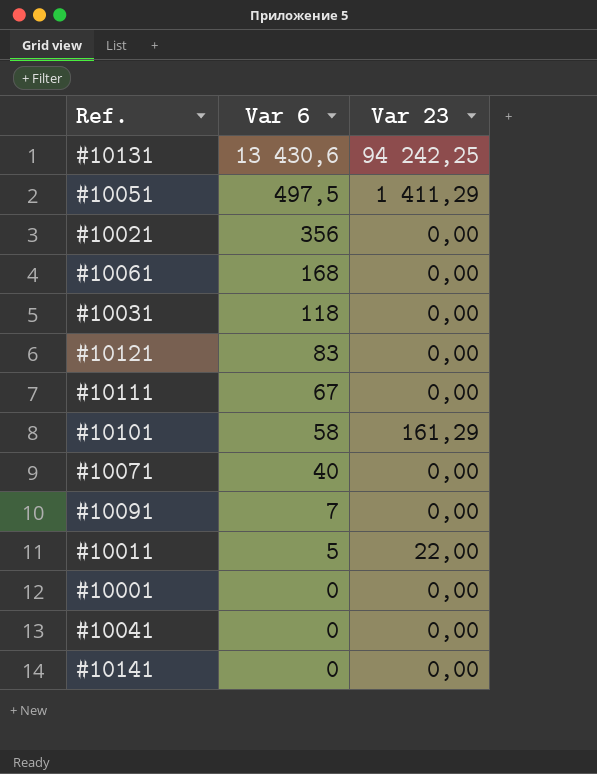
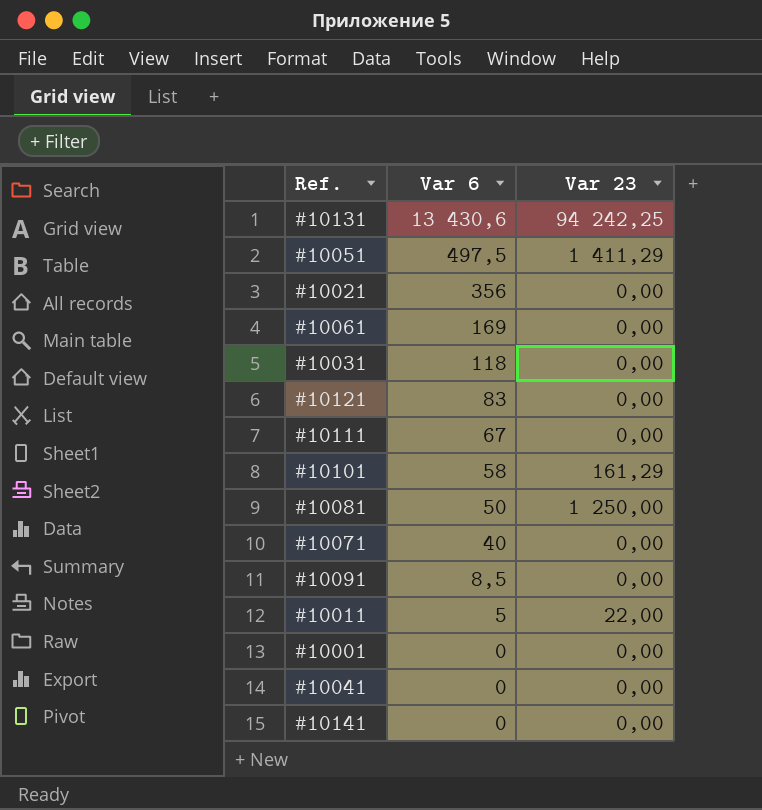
#10061 | Var 6: 168 -> 169
row #10081: none -> 50 | 1 250,00
#10091 | Var 6: 7 -> 8,5

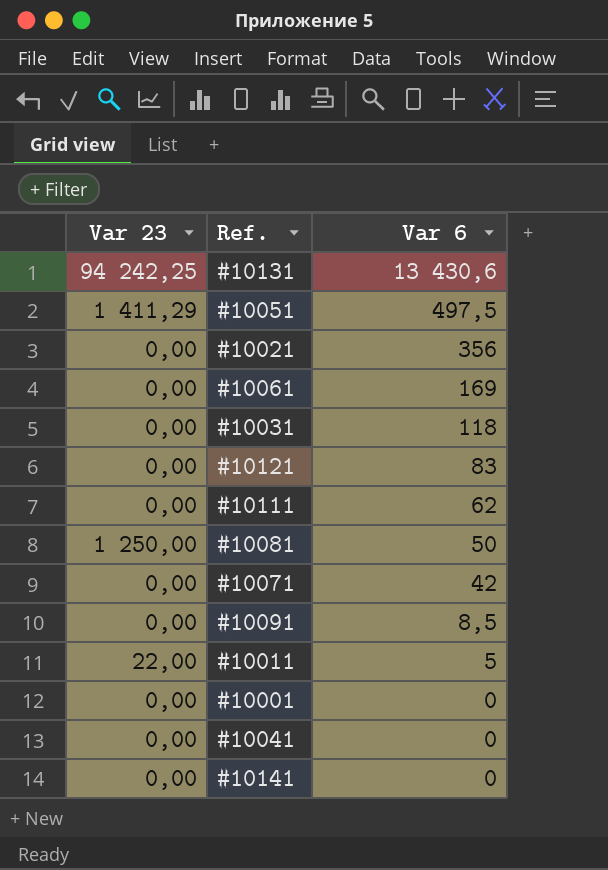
column Var 23 | position: 3 -> 1
row #10101: 58 | 161,29 -> none
#10111 | Var 6: 67 -> 62
#10071 | Var 6: 40 -> 42

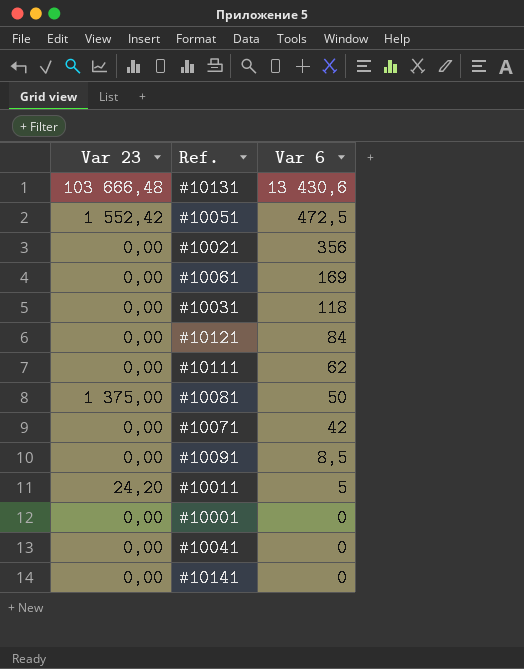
#10131 | Var 23: 94 242,25 -> 103 666,48
#10051 | Var 23: 1 411,29 -> 1 552,42
#10051 | Var 6: 497,5 -> 472,5
#10121 | Var 6: 83 -> 84
#10081 | Var 23: 1 250,00 -> 1 375,00
#10011 | Var 23: 22,00 -> 24,20

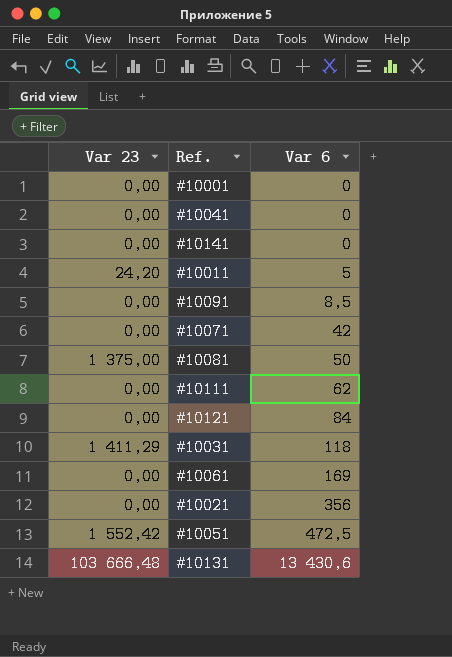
row order: Var 6 descending -> Var 6 ascending
#10031 | Var 23: 0,00 -> 1 411,29

